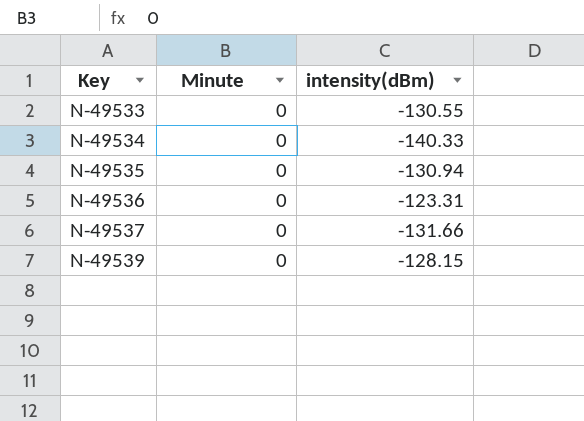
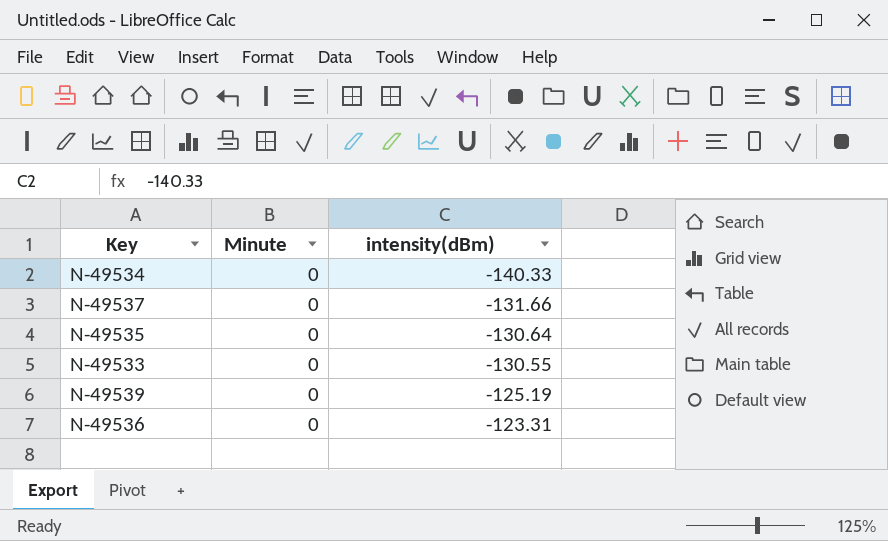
row order: Key ascending -> intensity(dBm) ascending
N-49535 | intensity(dBm): -130.94 -> -130.64
N-49539 | intensity(dBm): -128.15 -> -125.19

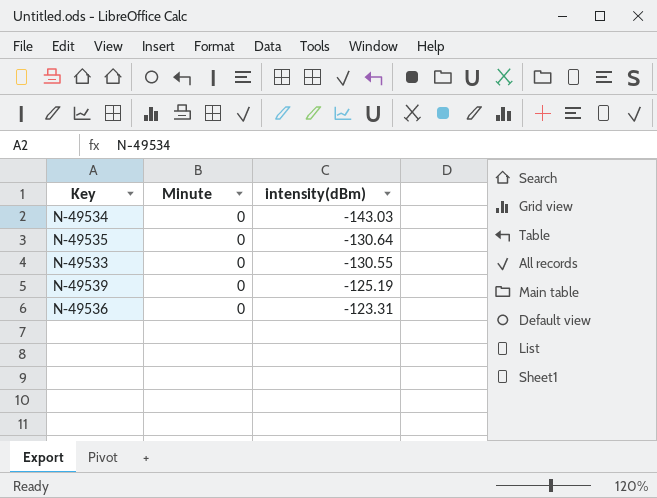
row N-49537: 0 | -131.66 -> none
N-49534 | intensity(dBm): -140.33 -> -143.03

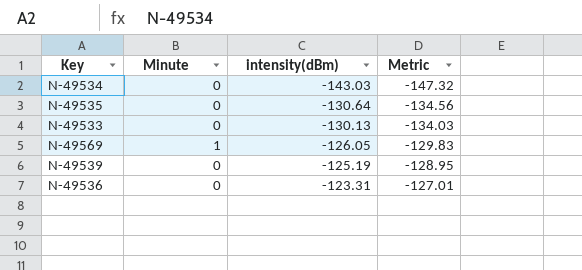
column Metric | formula: none -> [intensity(dBm)] * 1.03
N-49533 | intensity(dBm): -130.55 -> -130.13
row N-49569: none -> 1 | -126.05 | -129.83

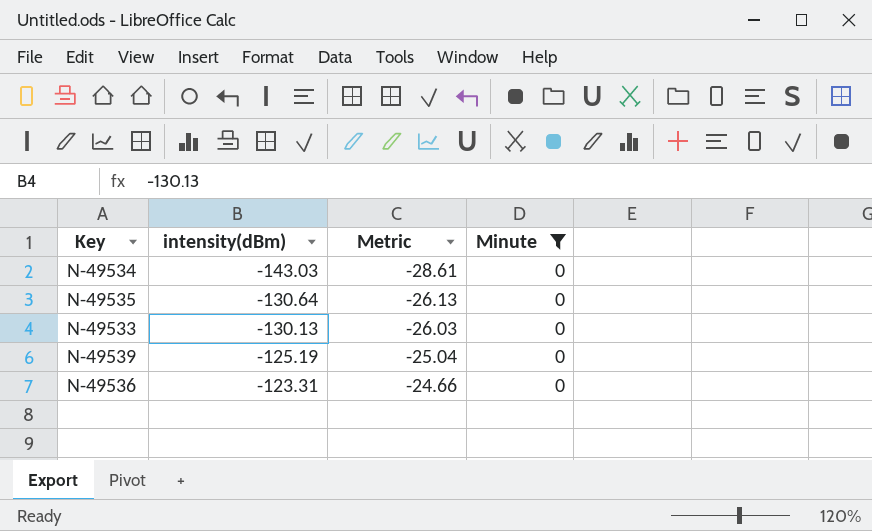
filter: none -> Minute = 0
column Metric | formula: [intensity(dBm)] * 1.03 -> [intensity(dBm)] * 0.2
column Minute | position: 2 -> 4

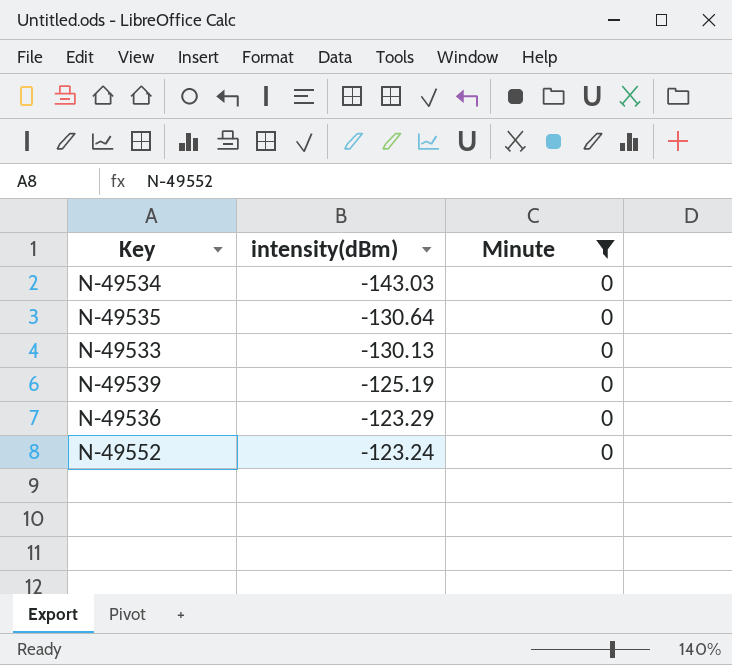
column Metric | formula: [intensity(dBm)] * 0.2 -> none
N-49536 | intensity(dBm): -123.31 -> -123.29
row N-49552: none -> -123.24 | 0

